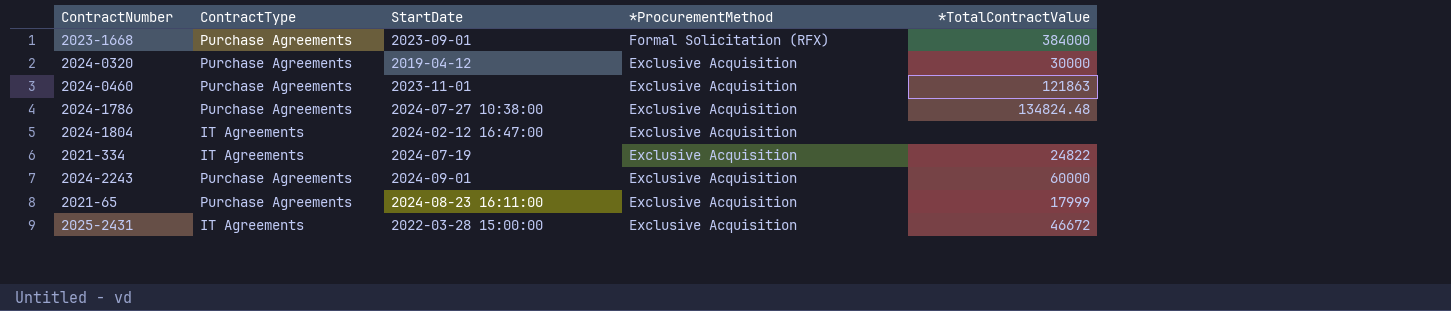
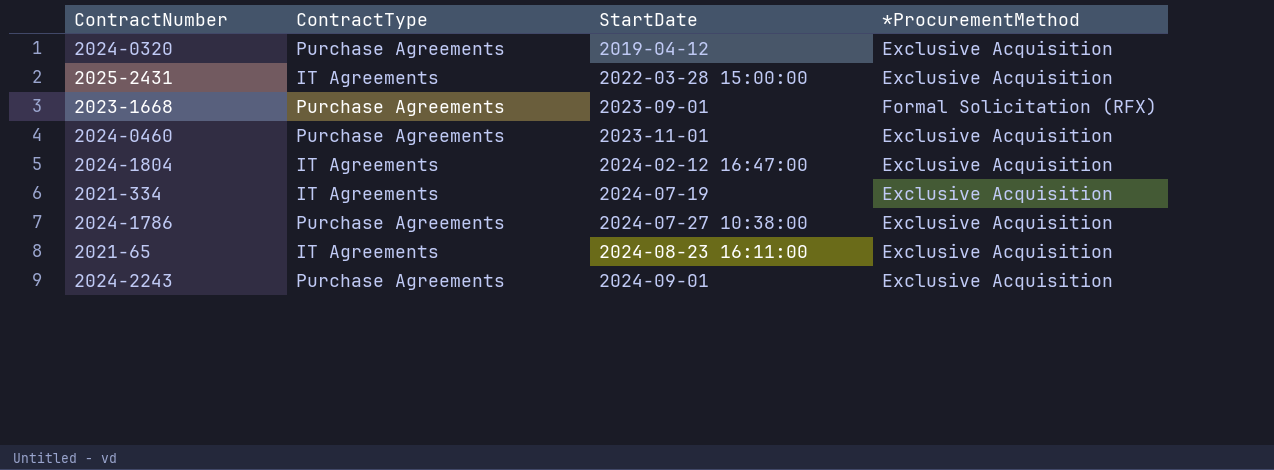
row order: *ProcurementMethod descending -> StartDate ascending
column *TotalContractValue | position: 5 -> none
2021-65 | ContractType: Purchase Agreements -> IT Agreements

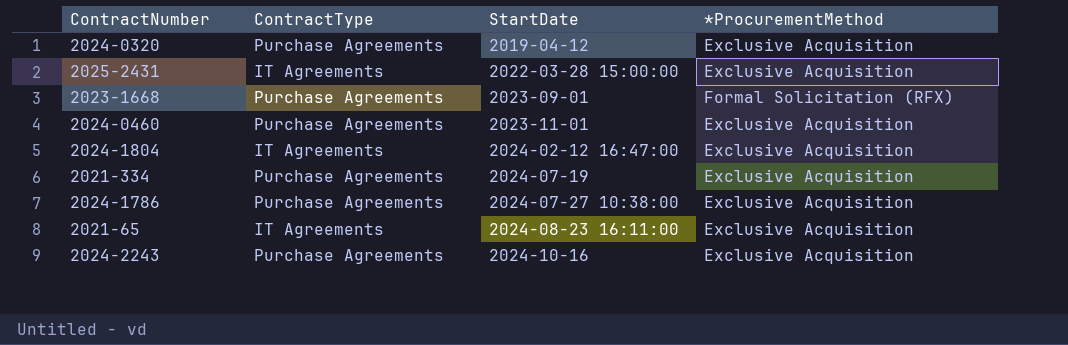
2021-334 | ContractType: IT Agreements -> Purchase Agreements
2024-2243 | StartDate: 2024-09-01 -> 2024-10-16

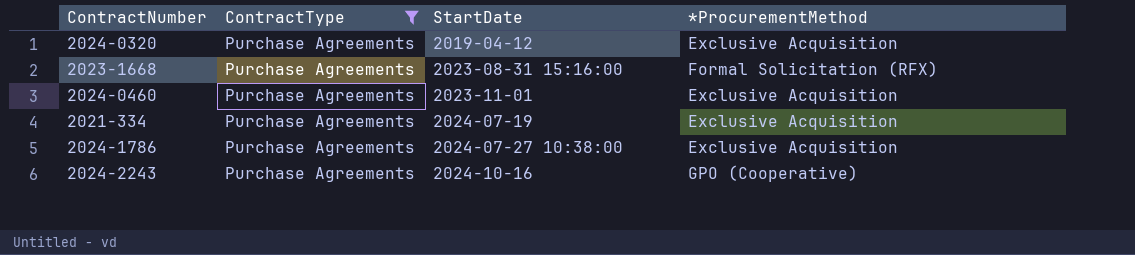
filter: none -> ContractType = Purchase Agreements
2023-1668 | StartDate: 2023-09-01 -> 2023-08-31 15:16:00
2024-2243 | *ProcurementMethod: Exclusive Acquisition -> GPO (Cooperative)

